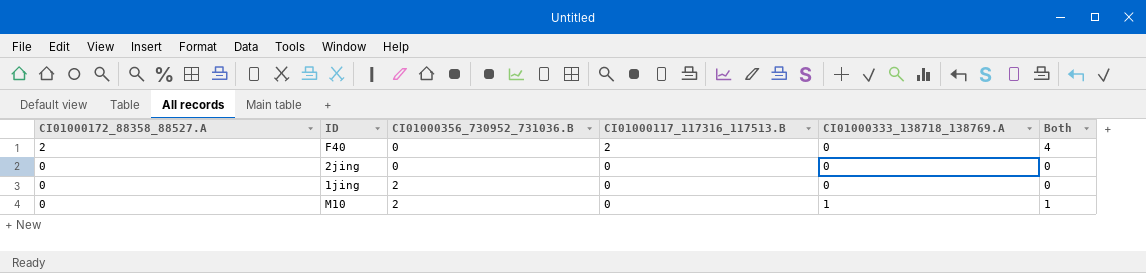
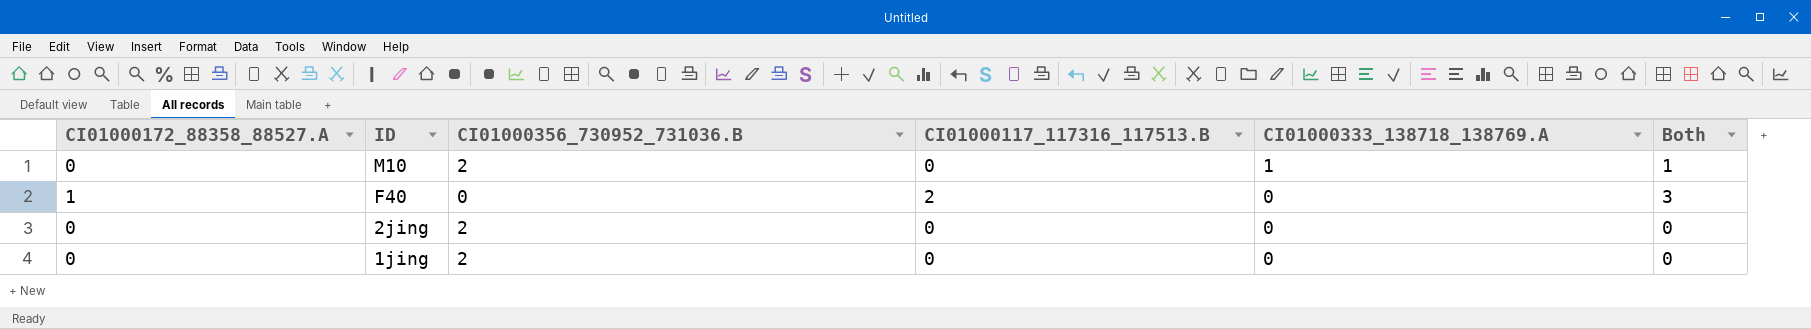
row order: CI01000172_88358_88527.A descending -> ID descending
F40 | CI01000172_88358_88527.A: 2 -> 1
F40 | Both: 4 -> 3
2jing | CI01000356_730952_731036.B: 0 -> 2

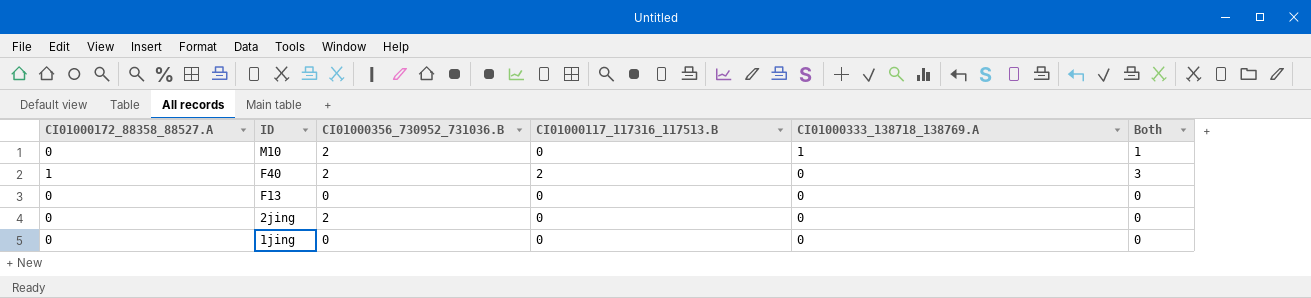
F40 | CI01000356_730952_731036.B: 0 -> 2
row F13: none -> 0 | 0 | 0 | 0 | 0
1jing | CI01000356_730952_731036.B: 2 -> 0

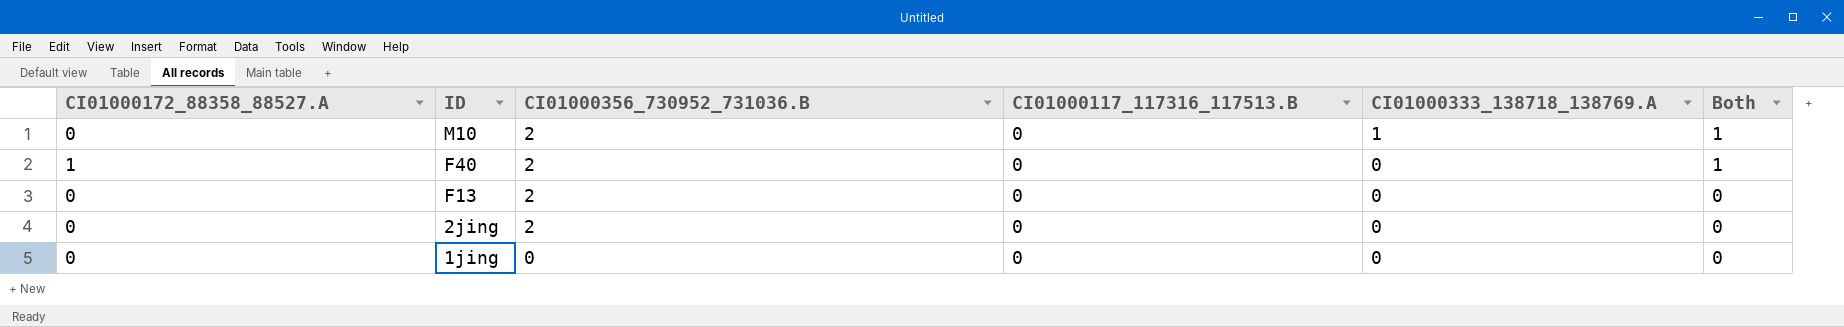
F40 | CI01000117_117316_117513.B: 2 -> 0
F40 | Both: 3 -> 1
F13 | CI01000356_730952_731036.B: 0 -> 2

